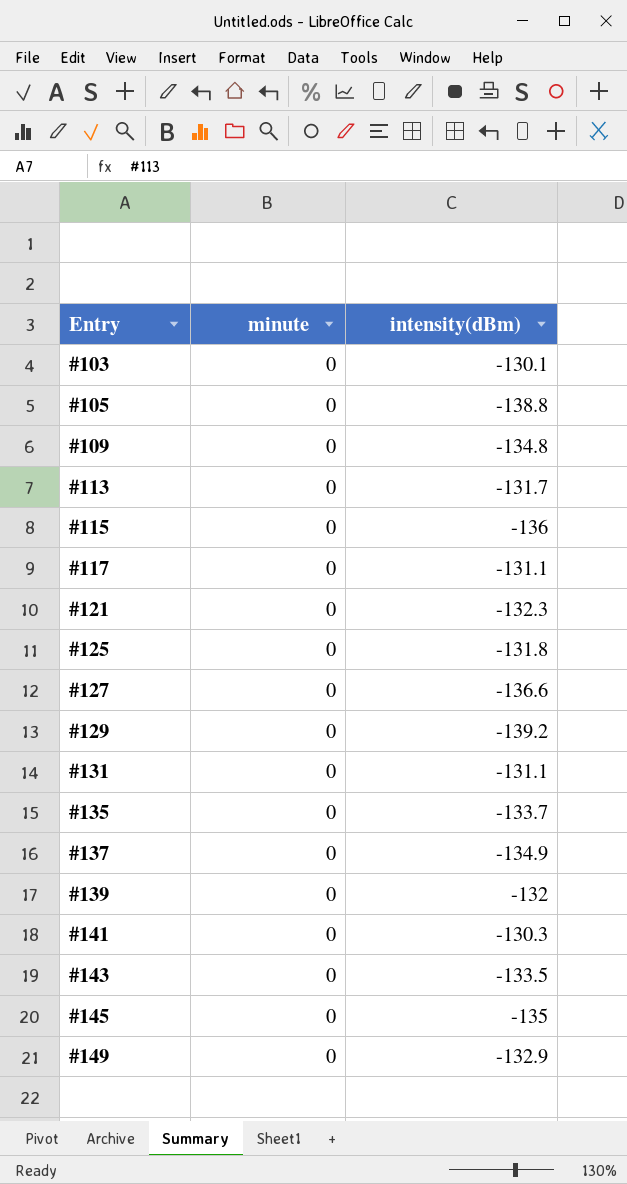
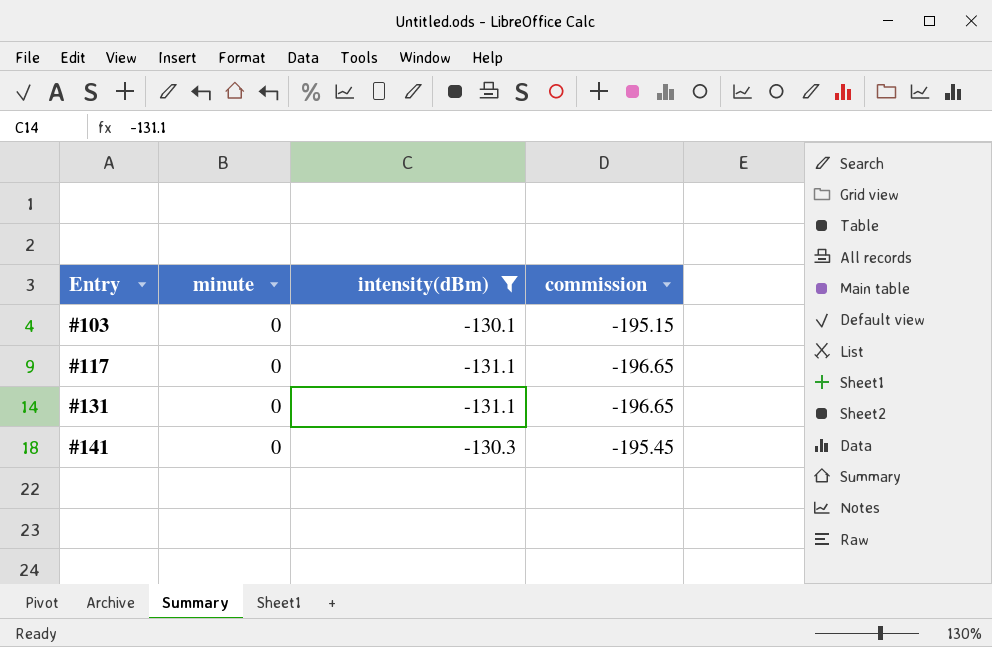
filter: none -> intensity(dBm) >= -131.1
column commission | formula: none -> [intensity(dBm)] * 1.5

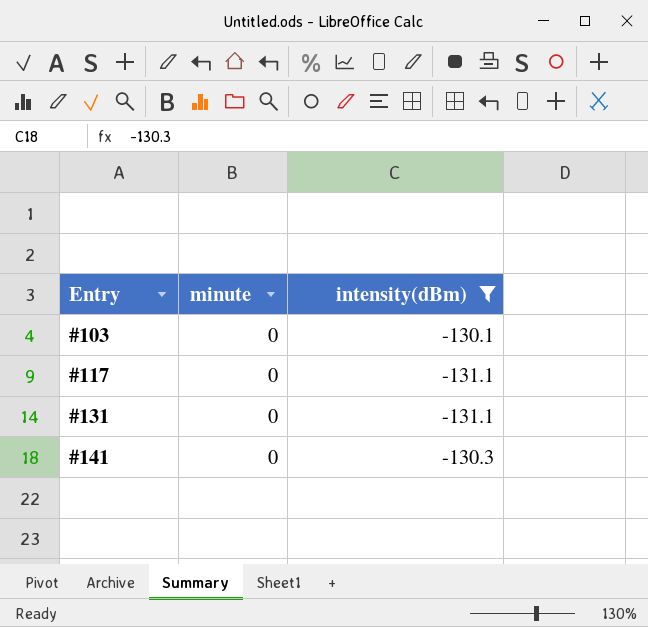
column commission | formula: [intensity(dBm)] * 1.5 -> none

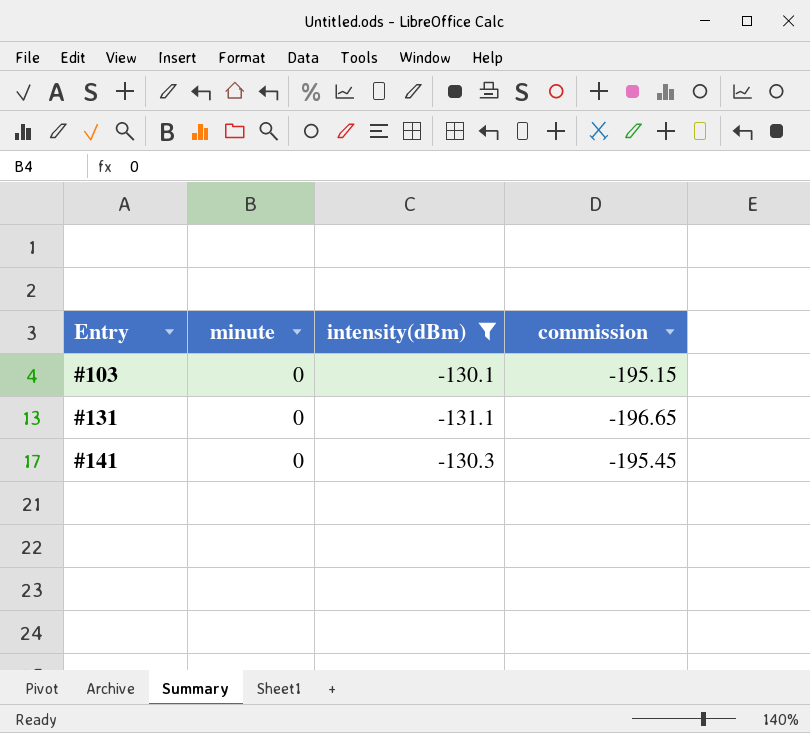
column commission | formula: none -> [intensity(dBm)] * 1.5
row #117: 0 | -131.1 -> none

